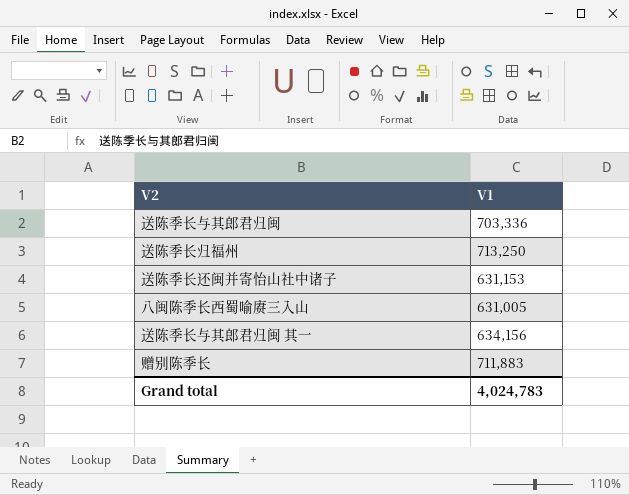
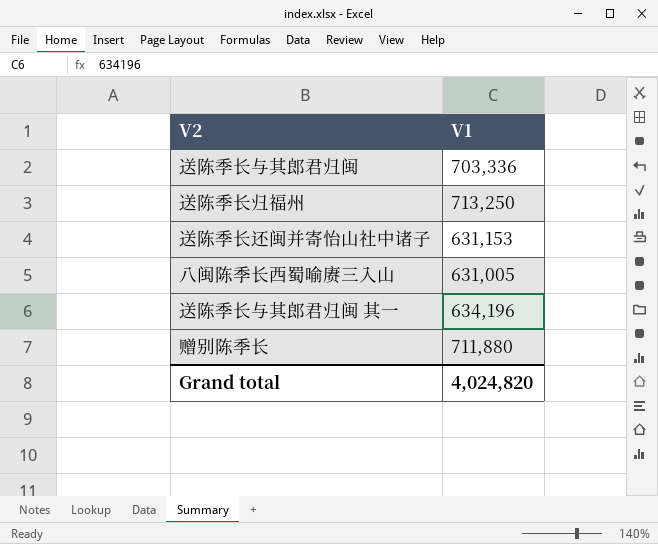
送陈季长与其郎君归闽 其一 | V1: 634,156 -> 634,196
赠别陈季长 | V1: 711,883 -> 711,880
Grand total | V1: 4,024,783 -> 4,024,820

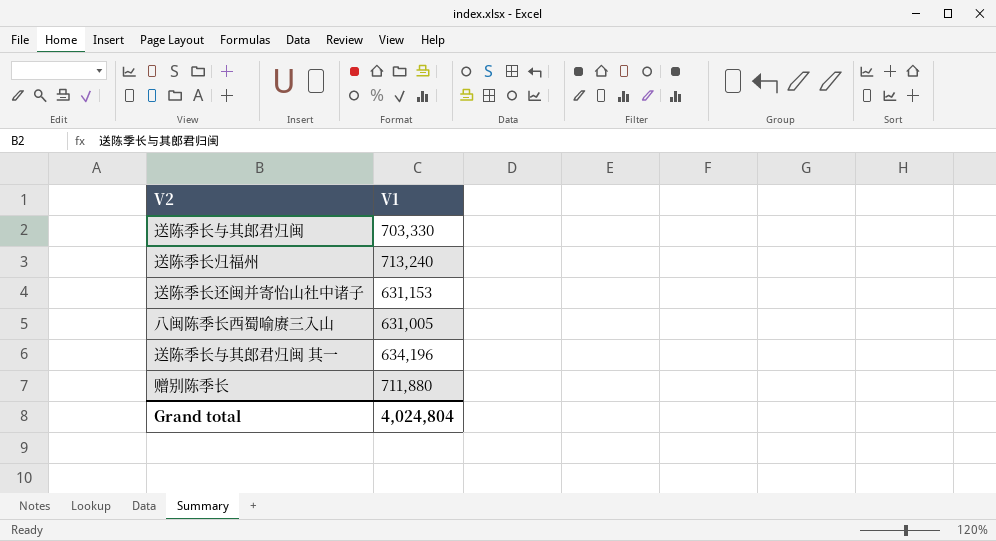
送陈季长与其郎君归闽 | V1: 703,336 -> 703,330
送陈季长归福州 | V1: 713,250 -> 713,240
Grand total | V1: 4,024,820 -> 4,024,804

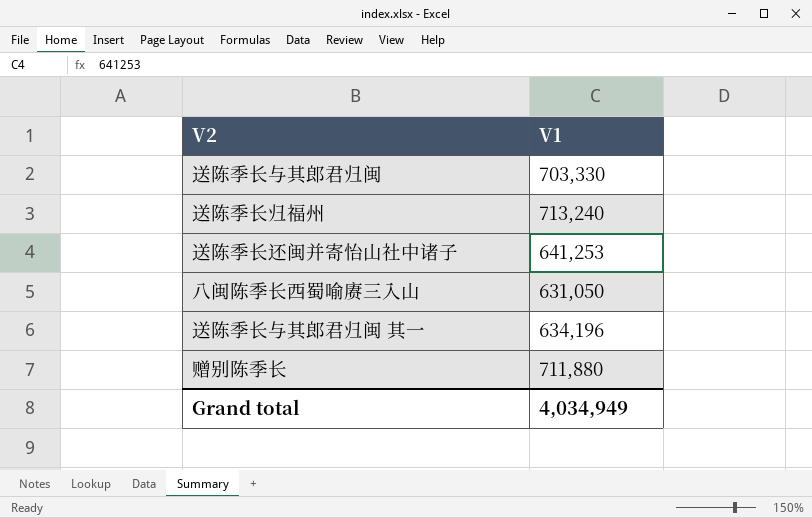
送陈季长还闽并寄怡山社中诸子 | V1: 631,153 -> 641,253
八闽陈季长西蜀喻赓三入山 | V1: 631,005 -> 631,050
Grand total | V1: 4,024,804 -> 4,034,949

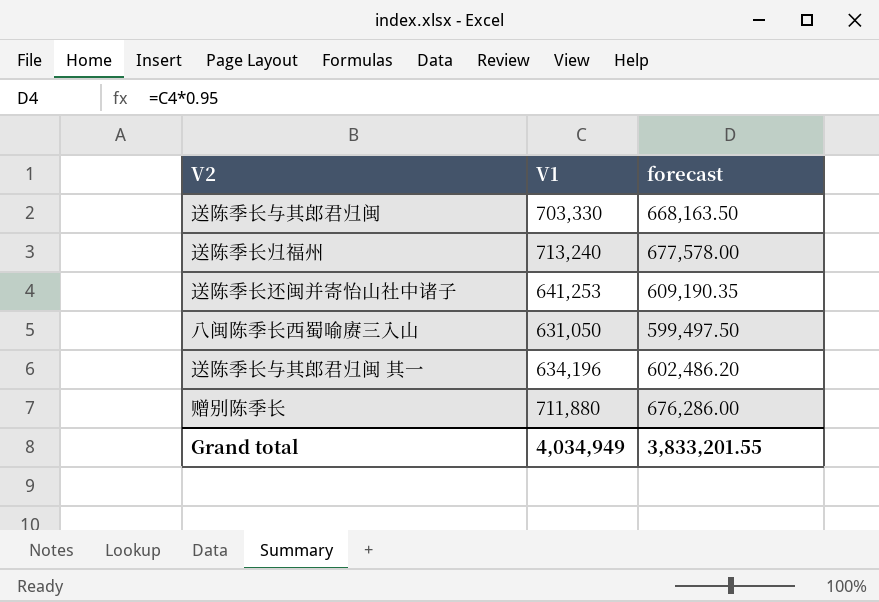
column forecast | formula: none -> [V1] * 0.95

